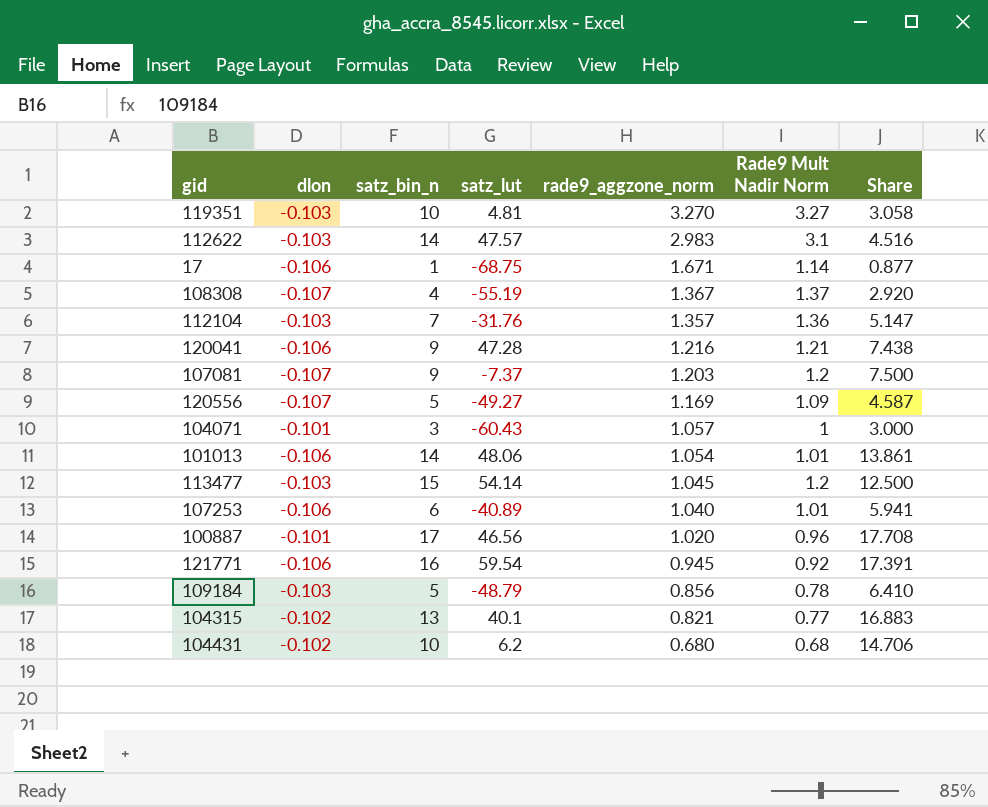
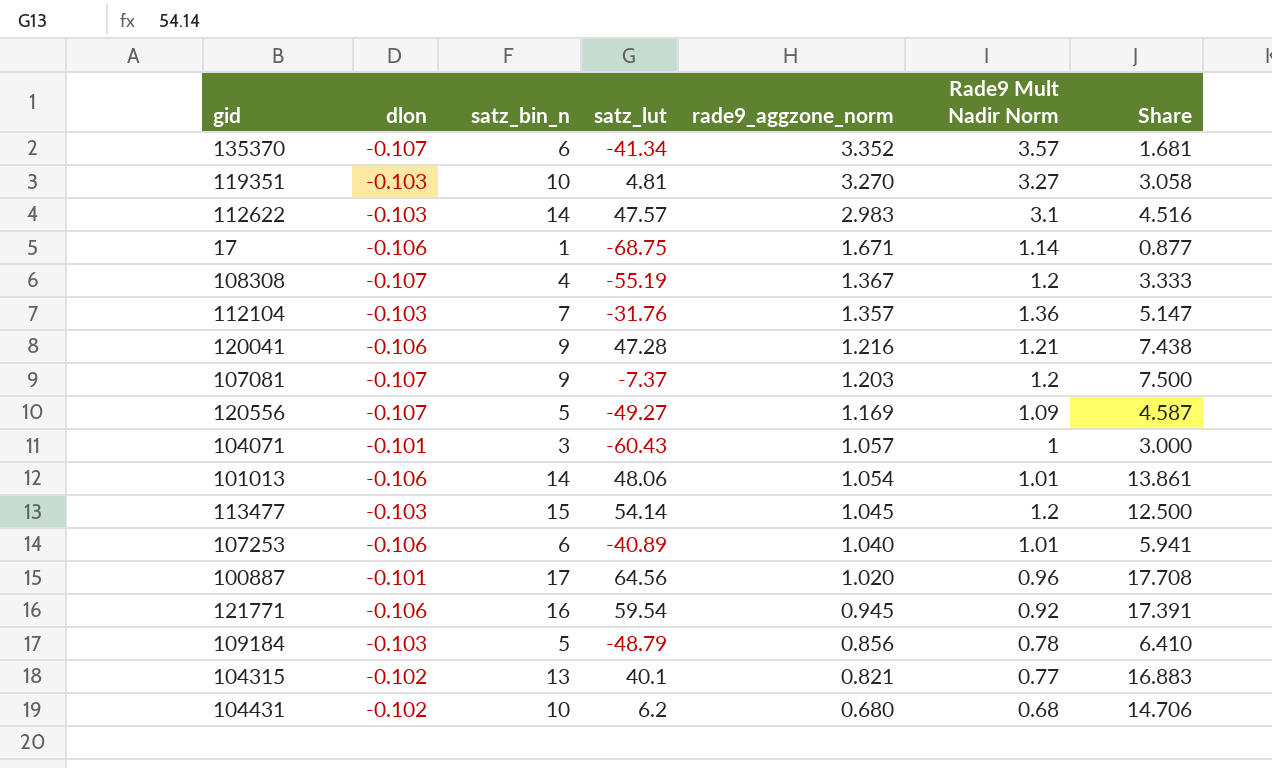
row 135370: none -> -0.107 | 6 | -41.34 | 3.352 | 3.57 | 1.681
108308 | Rade9 Mult Nadir Norm: 1.37 -> 1.2
108308 | Share: 2.920 -> 3.333
100887 | satz_lut: 46.56 -> 64.56

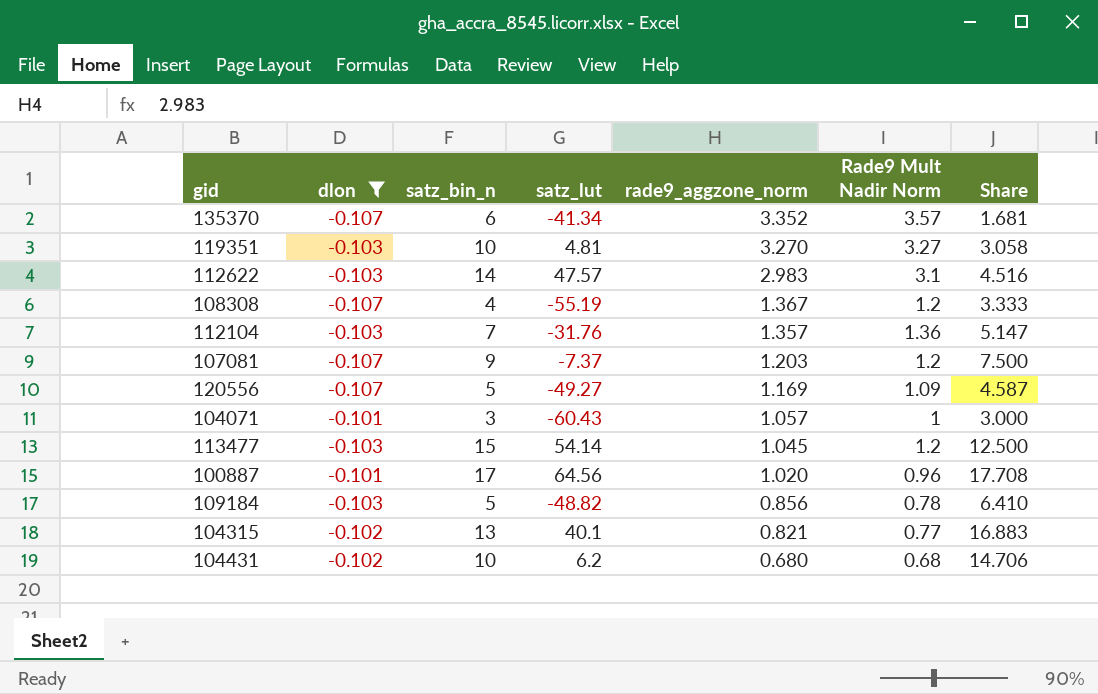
filter: none -> dlon != -0.106
109184 | satz_lut: -48.79 -> -48.82

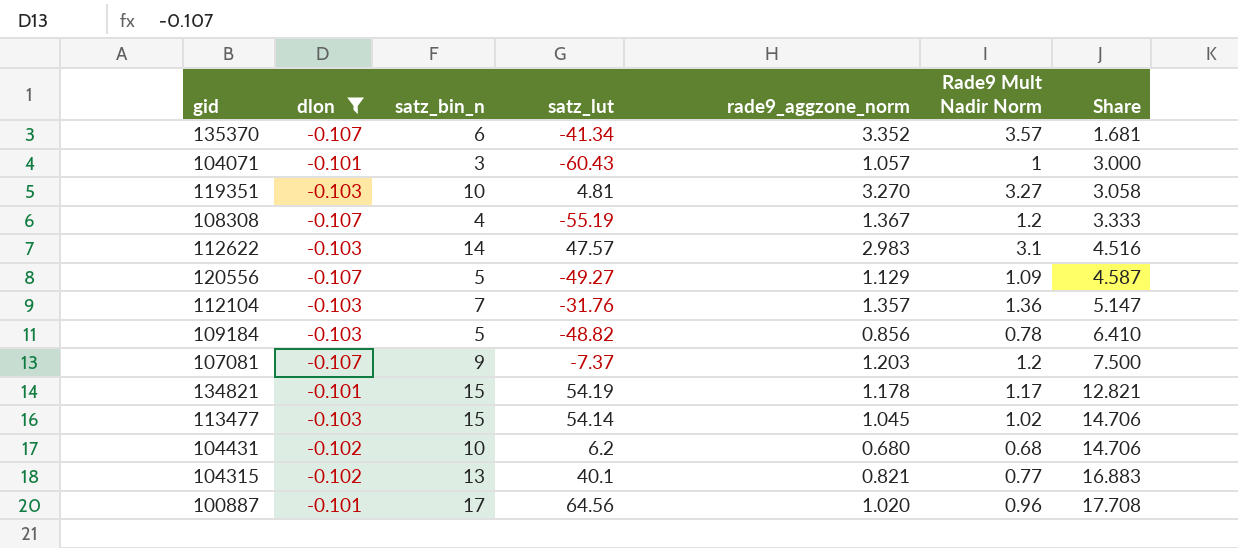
row order: rade9_aggzone_norm descending -> Share ascending
120556 | rade9_aggzone_norm: 1.169 -> 1.129
row 134821: none -> -0.101 | 15 | 54.19 | 1.178 | 1.17 | 12.821
113477 | Rade9 Mult Nadir Norm: 1.2 -> 1.02
113477 | Share: 12.500 -> 14.706

